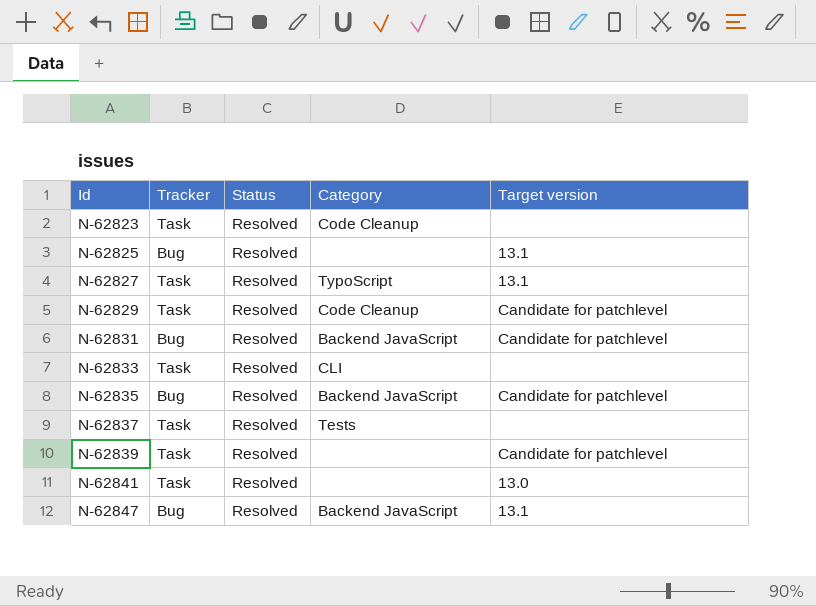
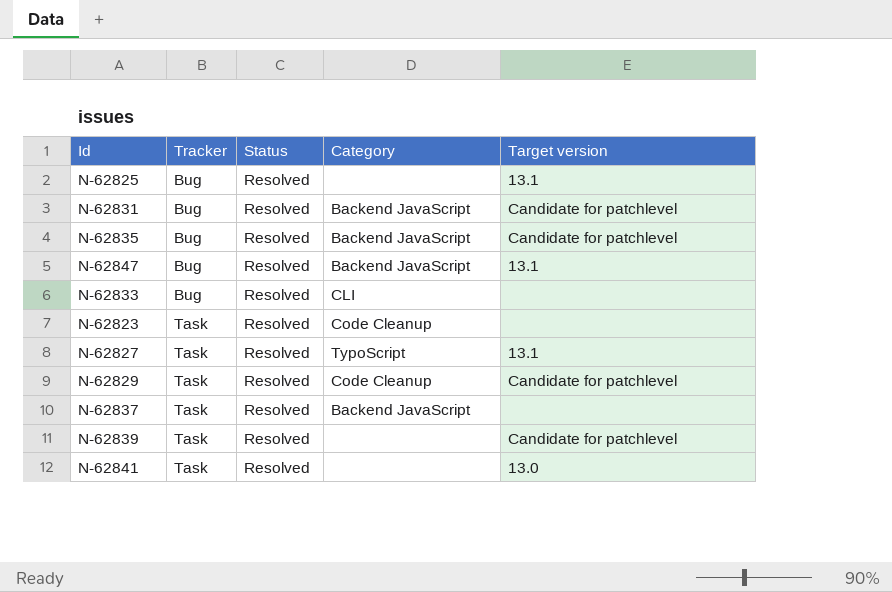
row order: Id ascending -> Tracker ascending
N-62833 | Tracker: Task -> Bug
N-62837 | Category: Tests -> Backend JavaScript

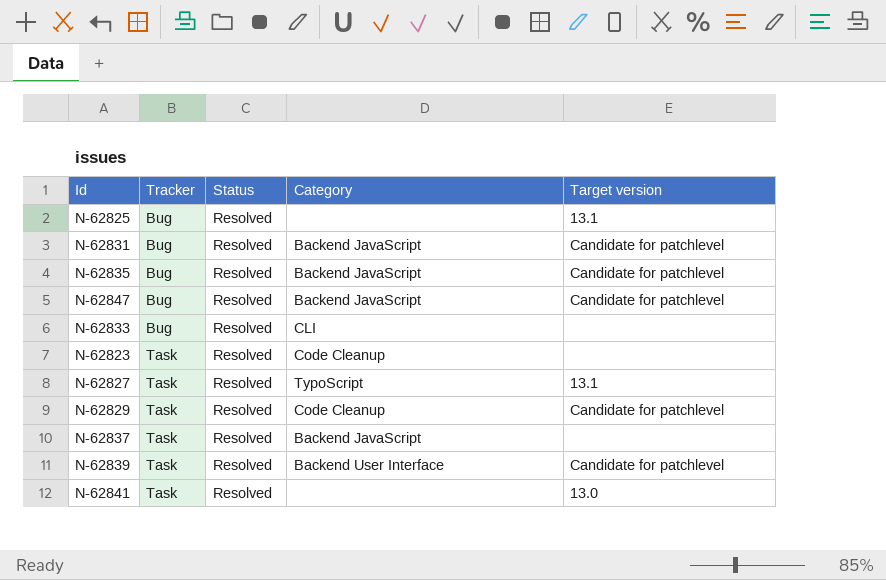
N-62847 | Target version: 13.1 -> Candidate for patchlevel
N-62839 | Category: none -> Backend User Interface

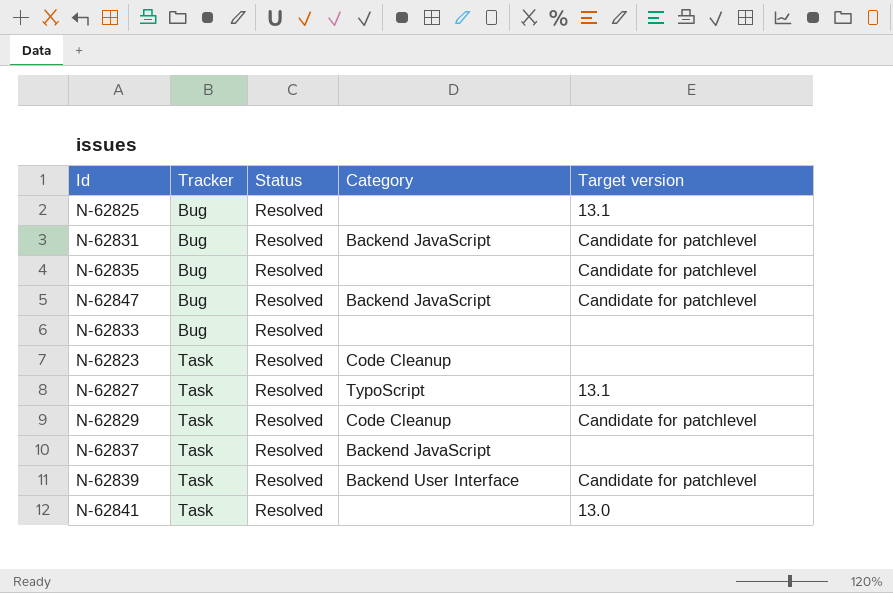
N-62835 | Category: Backend JavaScript -> none
N-62833 | Category: CLI -> none

